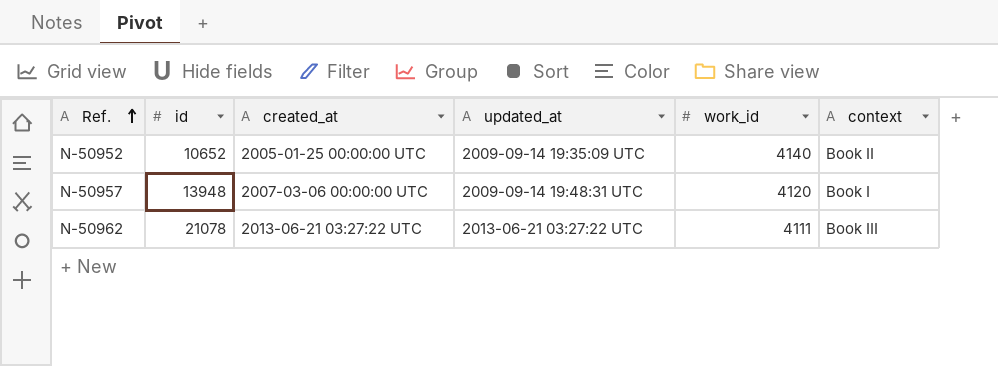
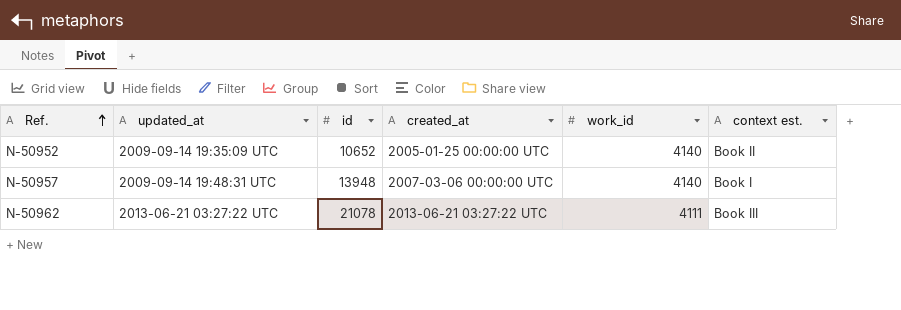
column updated_at | position: 4 -> 2
column name: context -> context est.
N-50957 | work_id: 4120 -> 4140

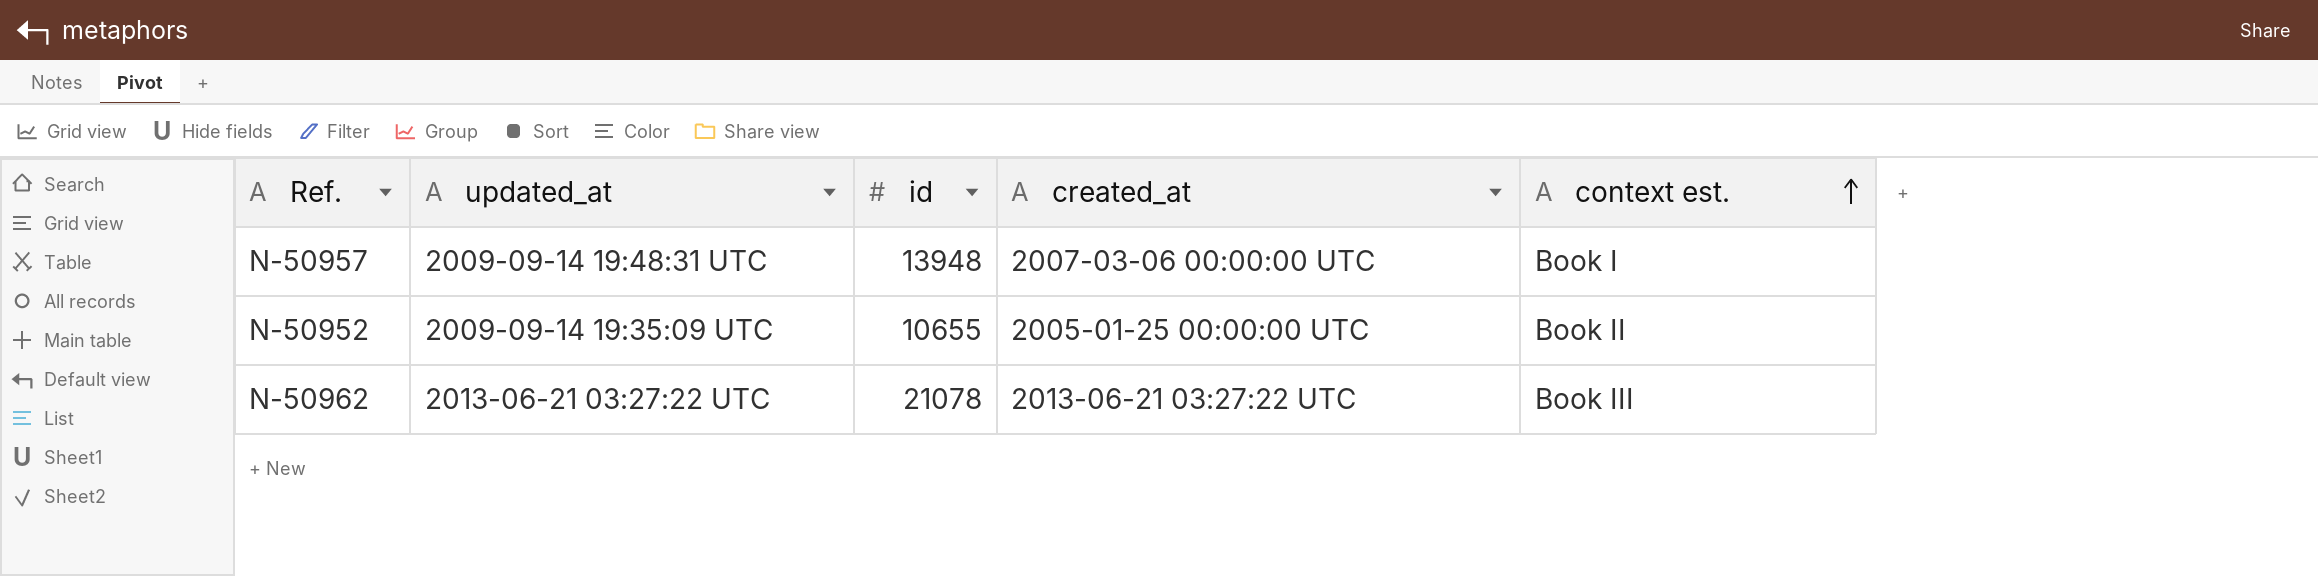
row order: Ref. ascending -> context est. ascending
column work_id | position: 5 -> none
N-50952 | id: 10652 -> 10655

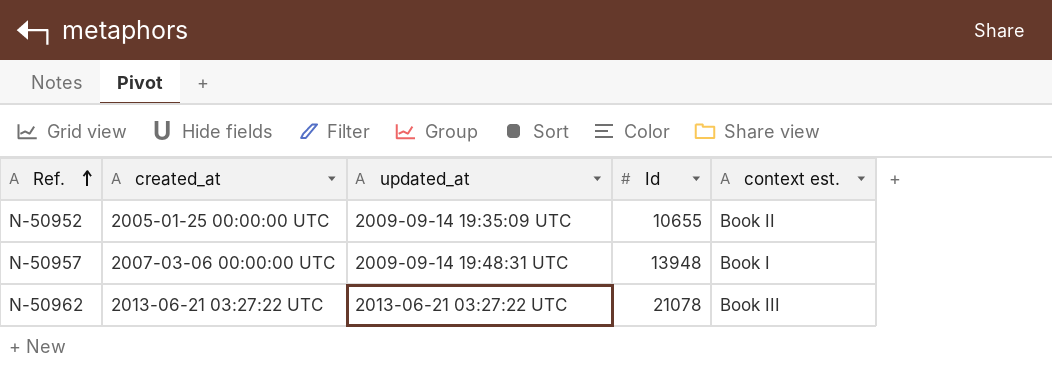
row order: context est. ascending -> Ref. ascending
column created_at | position: 4 -> 2
column name: id -> Id

